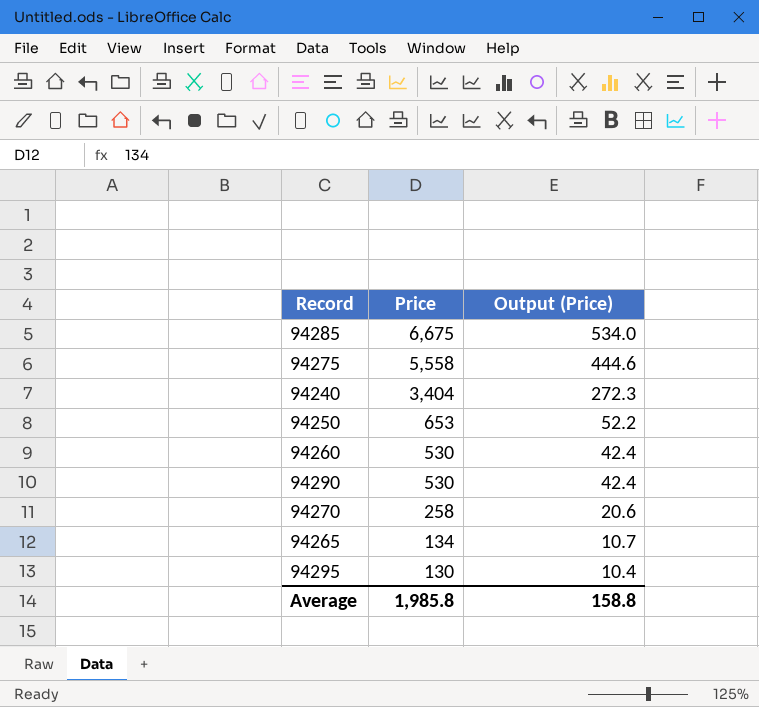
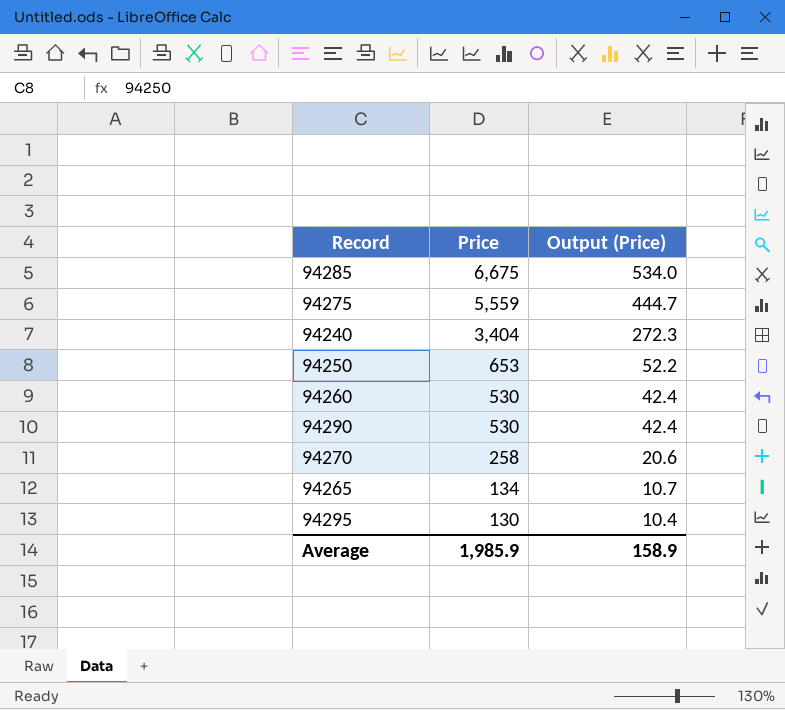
94275 | Price: 5,558 -> 5,559
94275 | Output (Price): 444.6 -> 444.7
Average | Price: 1,985.8 -> 1,985.9
Average | Output (Price): 158.8 -> 158.9

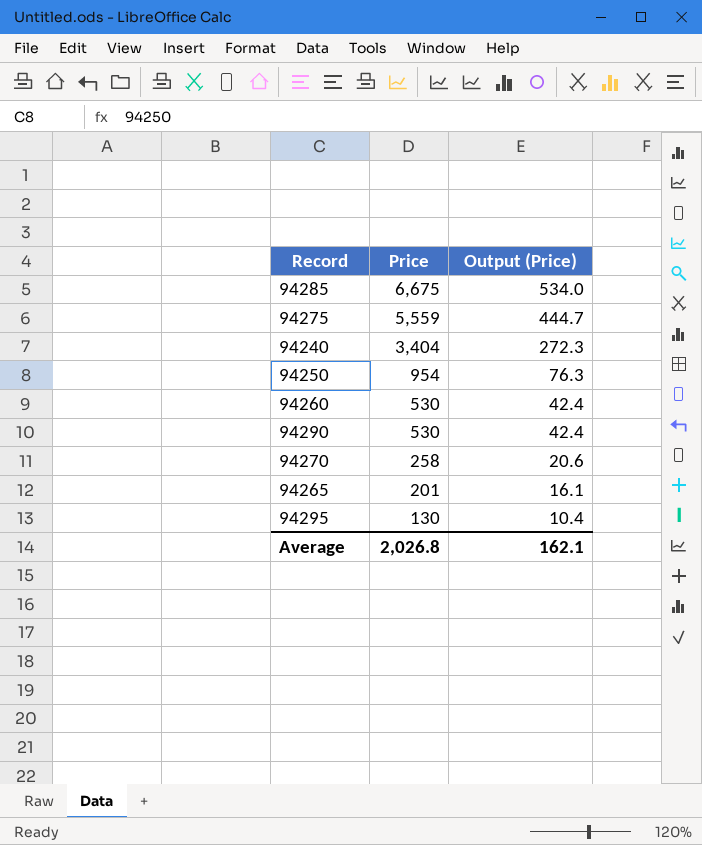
94250 | Price: 653 -> 954
94250 | Output (Price): 52.2 -> 76.3
94265 | Price: 134 -> 201
94265 | Output (Price): 10.7 -> 16.1
Average | Price: 1,985.9 -> 2,026.8
Average | Output (Price): 158.9 -> 162.1

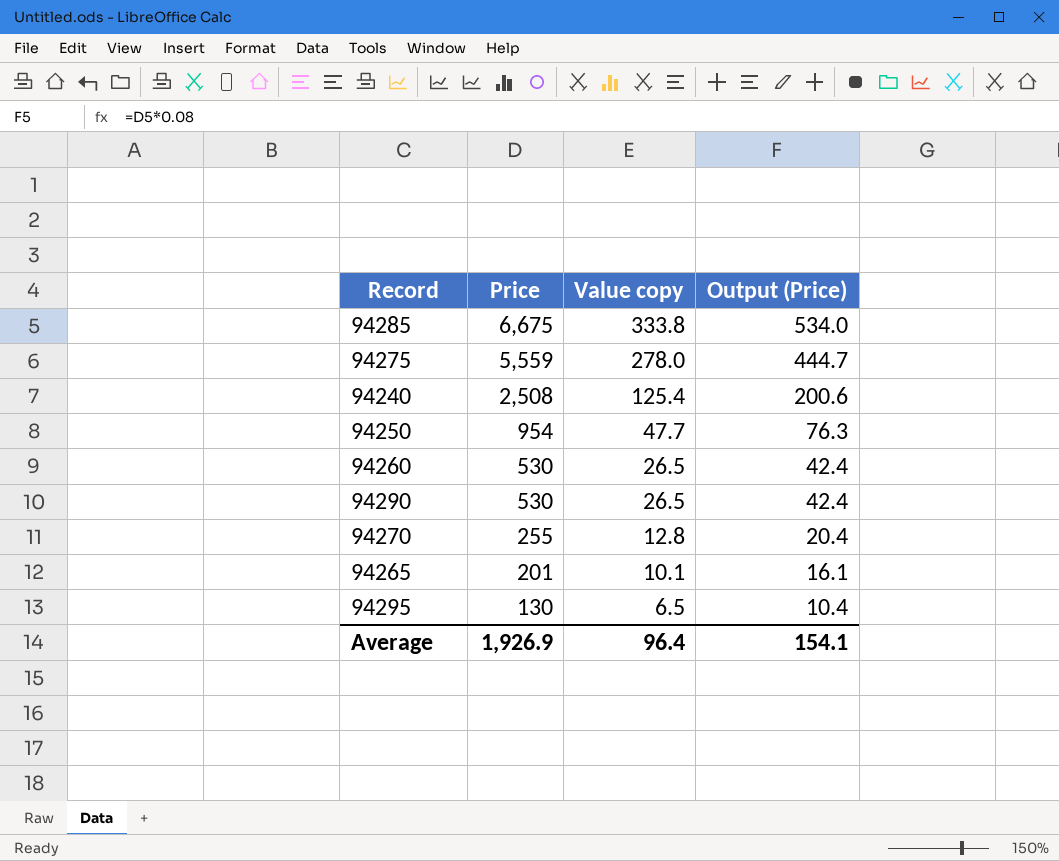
column Value copy | formula: none -> [Price] * 0.05
94240 | Price: 3,404 -> 2,508
94240 | Output (Price): 272.3 -> 200.6
94270 | Price: 258 -> 255
94270 | Output (Price): 20.6 -> 20.4
Average | Price: 2,026.8 -> 1,926.9
Average | Output (Price): 162.1 -> 154.1

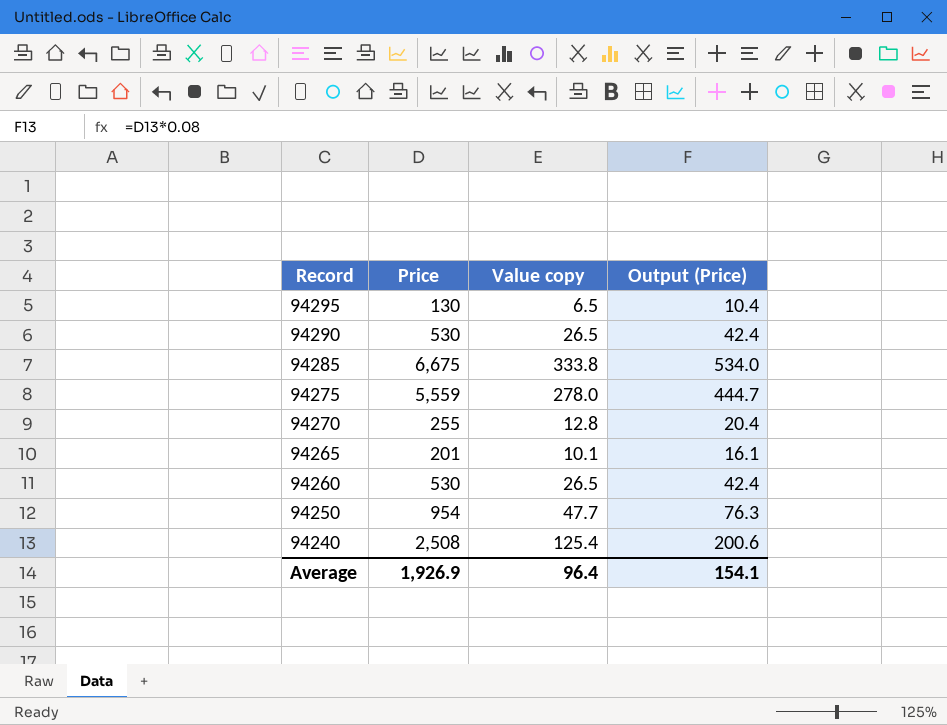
row order: Price descending -> Record descending

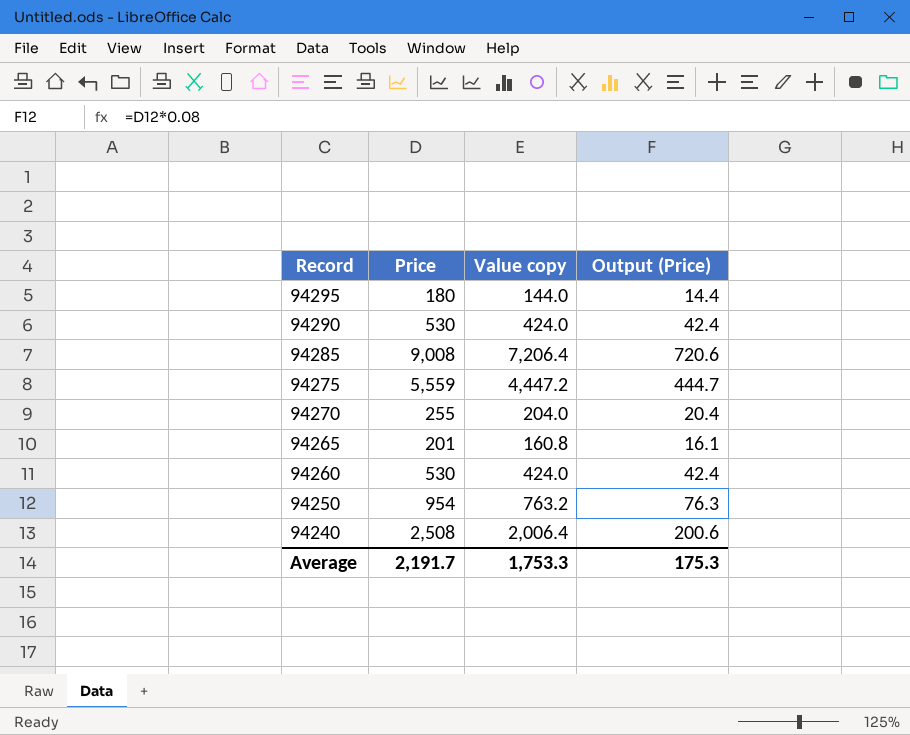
column Value copy | formula: [Price] * 0.05 -> [Price] * 0.8
94295 | Price: 130 -> 180
94295 | Output (Price): 10.4 -> 14.4
94285 | Price: 6,675 -> 9,008
94285 | Output (Price): 534.0 -> 720.6
Average | Price: 1,926.9 -> 2,191.7
Average | Value copy: 96.4 -> 1,753.3
Average | Output (Price): 154.1 -> 175.3

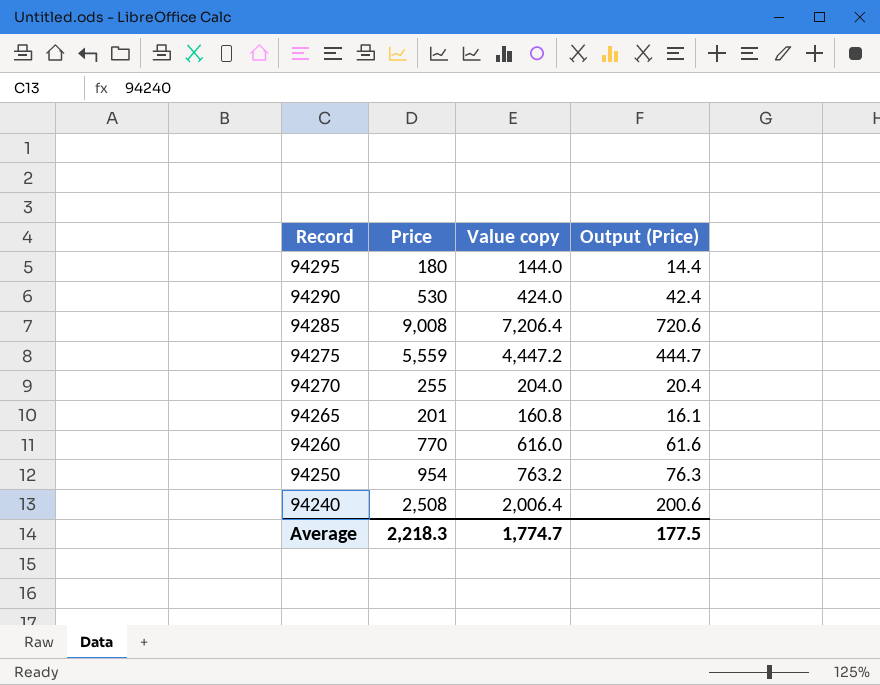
94260 | Price: 530 -> 770
94260 | Value copy: 424.0 -> 616.0
94260 | Output (Price): 42.4 -> 61.6
Average | Price: 2,191.7 -> 2,218.3
Average | Value copy: 1,753.3 -> 1,774.7
Average | Output (Price): 175.3 -> 177.5

